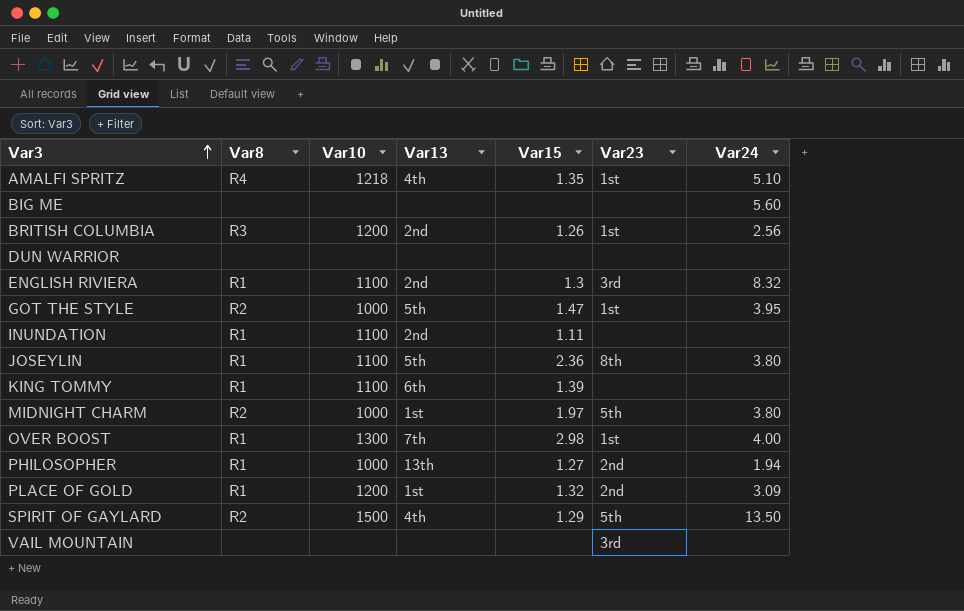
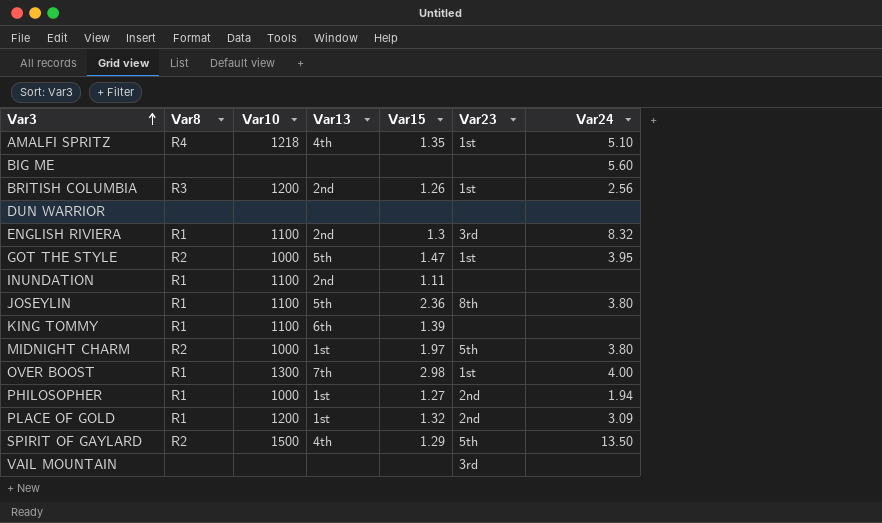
PHILOSOPHER | Var13: 13th -> 1st

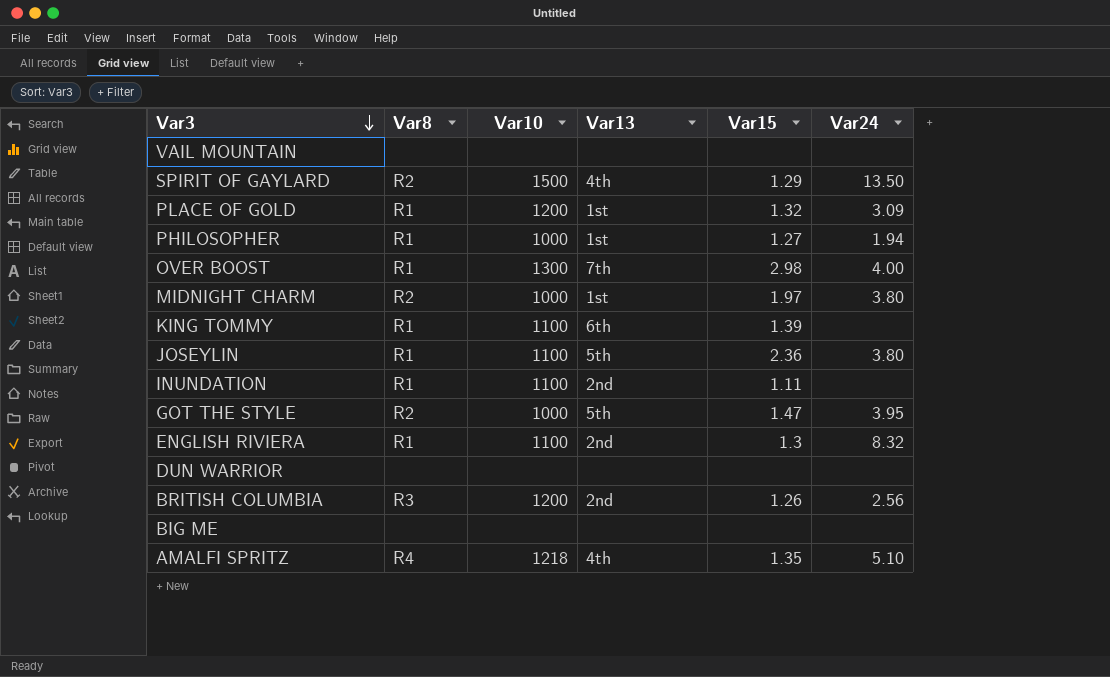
row order: Var3 ascending -> Var3 descending
column Var23 | position: 6 -> none
BIG ME | Var24: 5.60 -> none

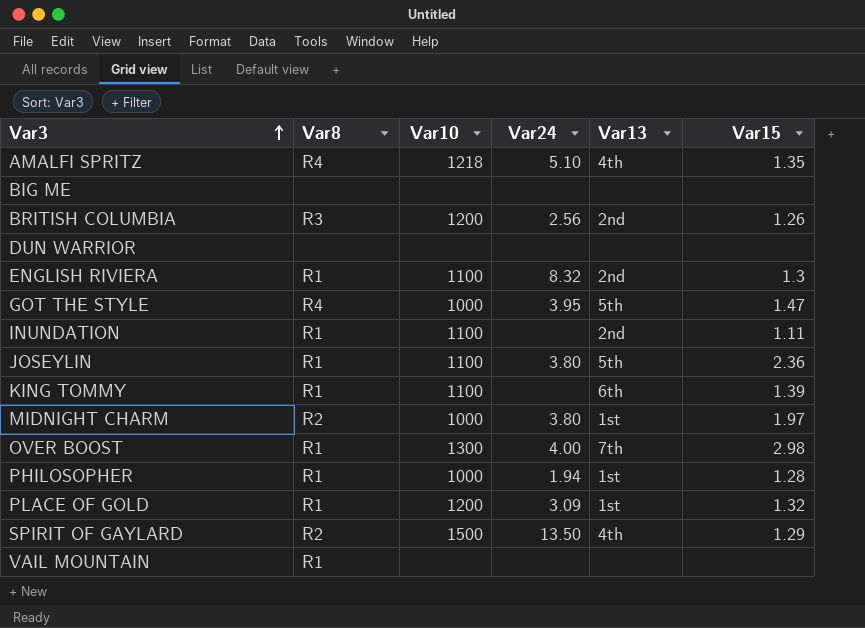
row order: Var3 descending -> Var3 ascending
column Var24 | position: 6 -> 4
GOT THE STYLE | Var8: R2 -> R4
PHILOSOPHER | Var15: 1.27 -> 1.28
VAIL MOUNTAIN | Var8: none -> R1

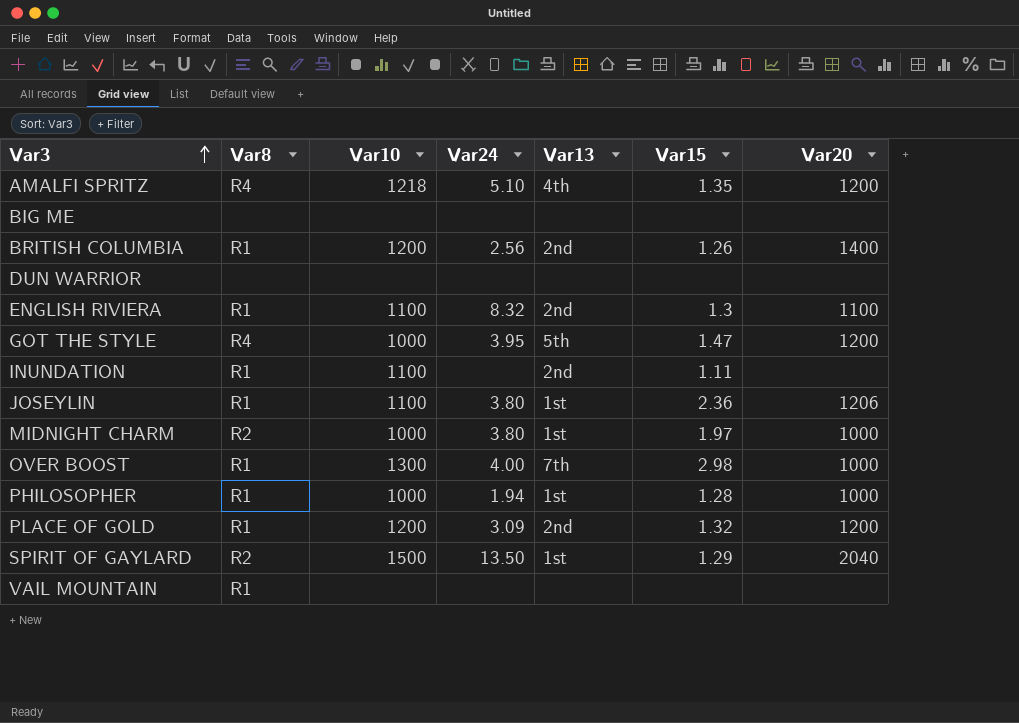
column Var20 | position: none -> 7
row KING TOMMY: R1 | 1100 | none | 6th | 1.39 -> none
BRITISH COLUMBIA | Var8: R3 -> R1
JOSEYLIN | Var13: 5th -> 1st
PLACE OF GOLD | Var13: 1st -> 2nd
SPIRIT OF GAYLARD | Var13: 4th -> 1st

